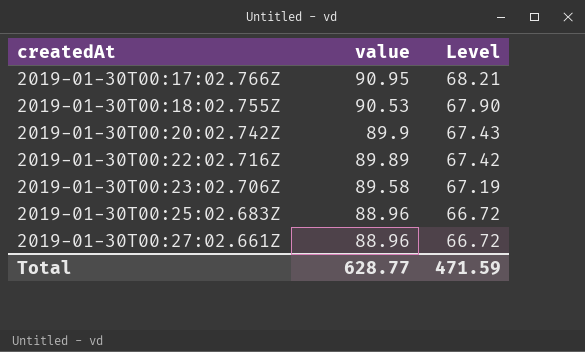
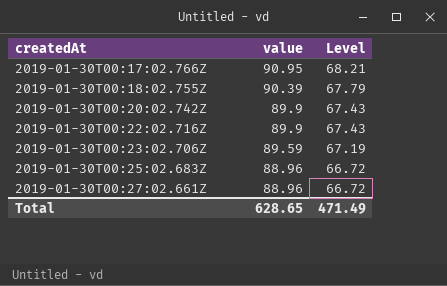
2019-01-30T00:18:02.755Z | value: 90.53 -> 90.39
2019-01-30T00:18:02.755Z | Level: 67.90 -> 67.79
2019-01-30T00:22:02.716Z | value: 89.89 -> 89.9
2019-01-30T00:22:02.716Z | Level: 67.42 -> 67.43
2019-01-30T00:23:02.706Z | value: 89.58 -> 89.59
Total | value: 628.77 -> 628.65
Total | Level: 471.59 -> 471.49

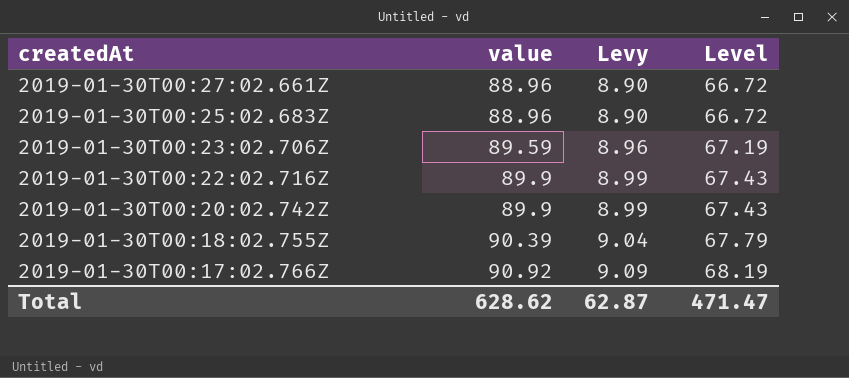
row order: createdAt ascending -> createdAt descending
column Levy | formula: none -> [value] * 0.1
2019-01-30T00:17:02.766Z | value: 90.95 -> 90.92
2019-01-30T00:17:02.766Z | Level: 68.21 -> 68.19
Total | value: 628.65 -> 628.62
Total | Level: 471.49 -> 471.47

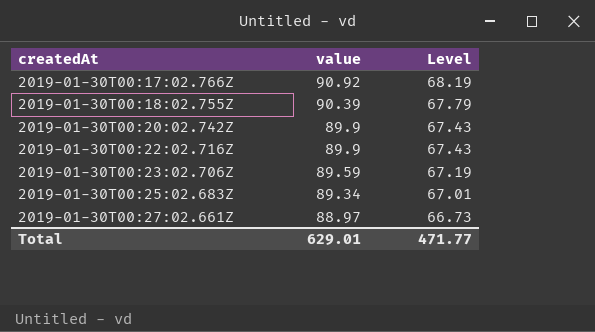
row order: createdAt descending -> createdAt ascending
column Levy | formula: [value] * 0.1 -> none
2019-01-30T00:25:02.683Z | value: 88.96 -> 89.34
2019-01-30T00:25:02.683Z | Level: 66.72 -> 67.01
2019-01-30T00:27:02.661Z | value: 88.96 -> 88.97
2019-01-30T00:27:02.661Z | Level: 66.72 -> 66.73
Total | value: 628.62 -> 629.01
Total | Level: 471.47 -> 471.77

